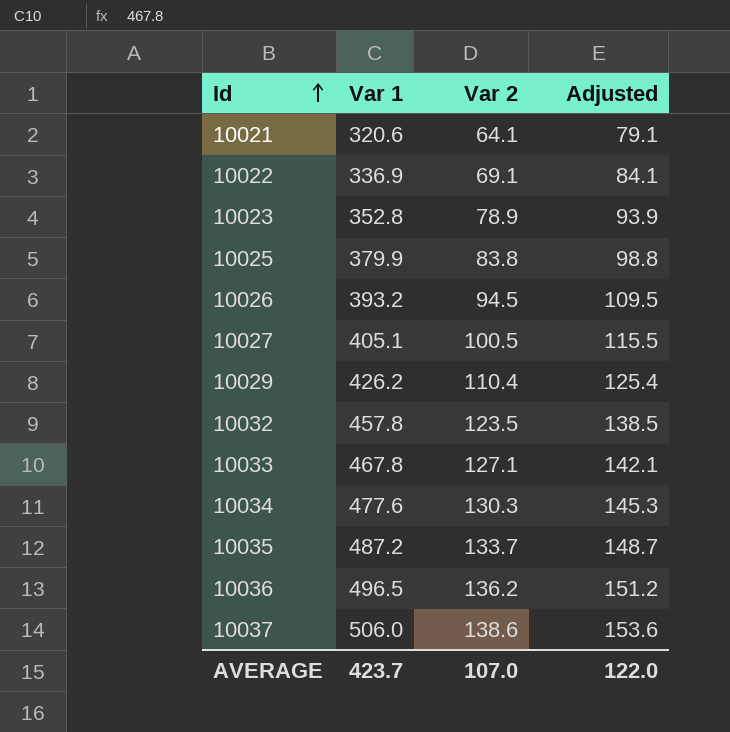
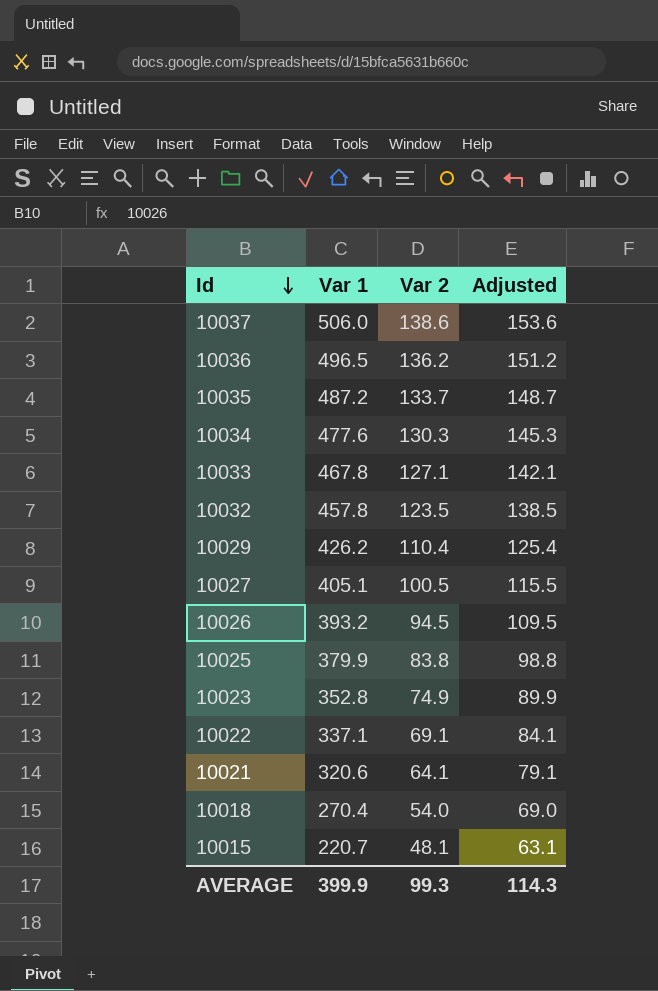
row order: Id ascending -> Id descending
10023 | Var 2: 78.9 -> 74.9
10023 | Adjusted: 93.9 -> 89.9
10022 | Var 1: 336.9 -> 337.1
row 10018: none -> 270.4 | 54.0 | 69.0
row 10015: none -> 220.7 | 48.1 | 63.1
AVERAGE | Var 1: 423.7 -> 399.9
AVERAGE | Var 2: 107.0 -> 99.3
AVERAGE | Adjusted: 122.0 -> 114.3

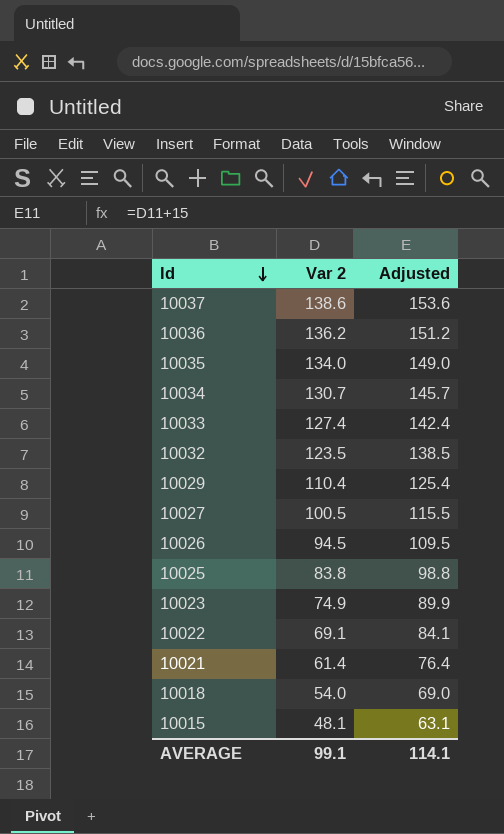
column Var 1 | position: 2 -> none
10035 | Var 2: 133.7 -> 134.0
10035 | Adjusted: 148.7 -> 149.0
10034 | Var 2: 130.3 -> 130.7
10034 | Adjusted: 145.3 -> 145.7
10033 | Var 2: 127.1 -> 127.4
10033 | Adjusted: 142.1 -> 142.4
10021 | Var 2: 64.1 -> 61.4
10021 | Adjusted: 79.1 -> 76.4
AVERAGE | Var 2: 99.3 -> 99.1
AVERAGE | Adjusted: 114.3 -> 114.1

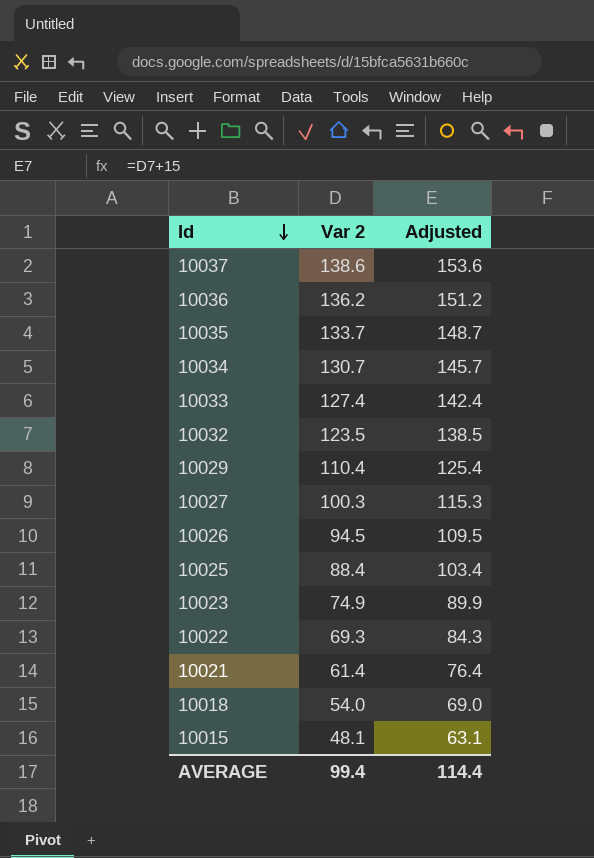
10035 | Var 2: 134.0 -> 133.7
10035 | Adjusted: 149.0 -> 148.7
10027 | Var 2: 100.5 -> 100.3
10027 | Adjusted: 115.5 -> 115.3
10025 | Var 2: 83.8 -> 88.4
10025 | Adjusted: 98.8 -> 103.4
10022 | Var 2: 69.1 -> 69.3
10022 | Adjusted: 84.1 -> 84.3
AVERAGE | Var 2: 99.1 -> 99.4
AVERAGE | Adjusted: 114.1 -> 114.4

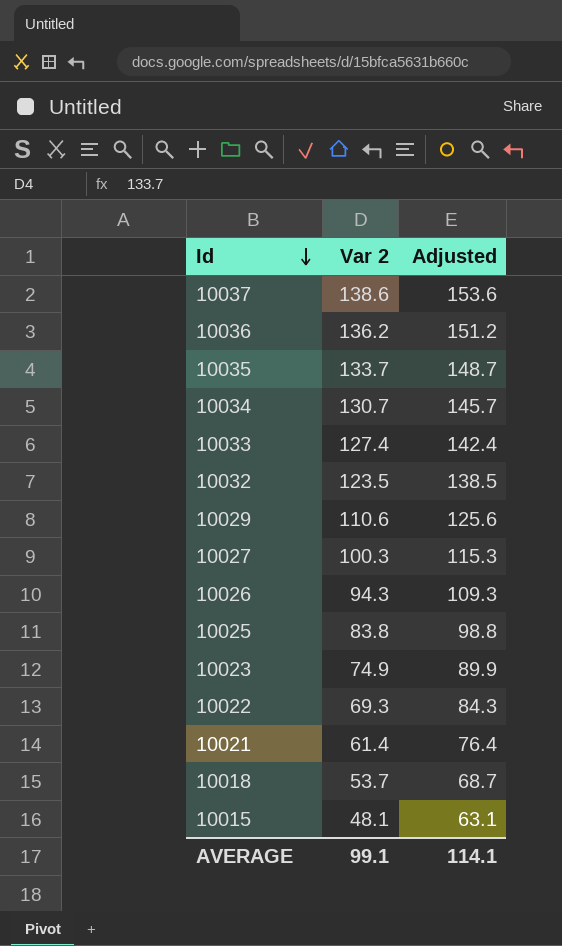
10029 | Var 2: 110.4 -> 110.6
10029 | Adjusted: 125.4 -> 125.6
10026 | Var 2: 94.5 -> 94.3
10026 | Adjusted: 109.5 -> 109.3
10025 | Var 2: 88.4 -> 83.8
10025 | Adjusted: 103.4 -> 98.8
10018 | Var 2: 54.0 -> 53.7
10018 | Adjusted: 69.0 -> 68.7
AVERAGE | Var 2: 99.4 -> 99.1
AVERAGE | Adjusted: 114.4 -> 114.1

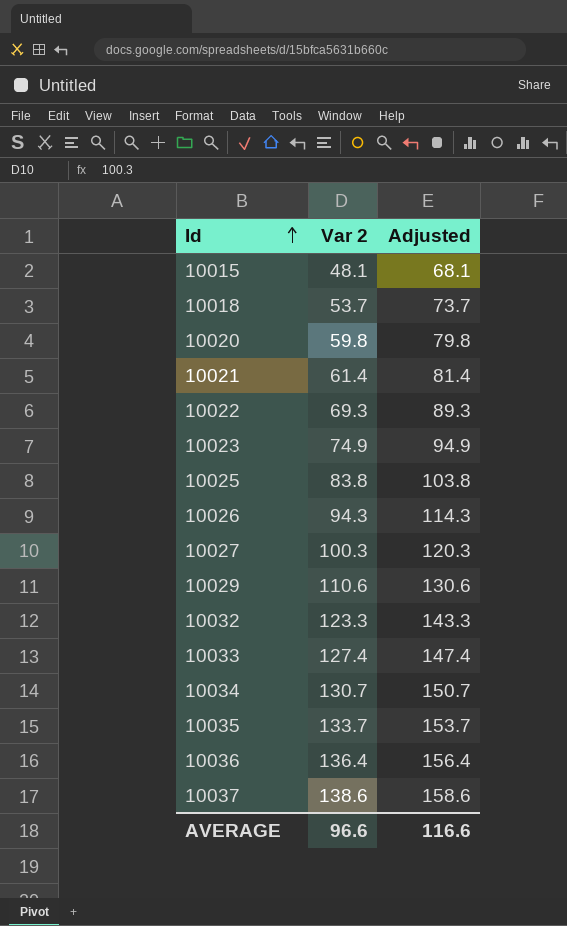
row order: Id descending -> Id ascending
column Adjusted | formula: [Var 2] + 15 -> [Var 2] + 20
row 10020: none -> 59.8 | 79.8
10032 | Var 2: 123.5 -> 123.3
10036 | Var 2: 136.2 -> 136.4
AVERAGE | Var 2: 99.1 -> 96.6
AVERAGE | Adjusted: 114.1 -> 116.6

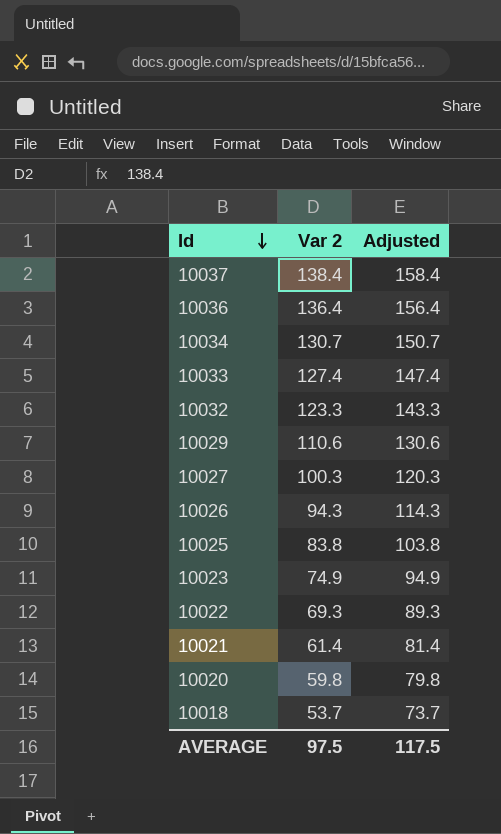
row order: Id ascending -> Id descending
row 10015: 48.1 | 68.1 -> none
row 10035: 133.7 | 153.7 -> none
10037 | Var 2: 138.6 -> 138.4
10037 | Adjusted: 158.6 -> 158.4
AVERAGE | Var 2: 96.6 -> 97.5
AVERAGE | Adjusted: 116.6 -> 117.5

